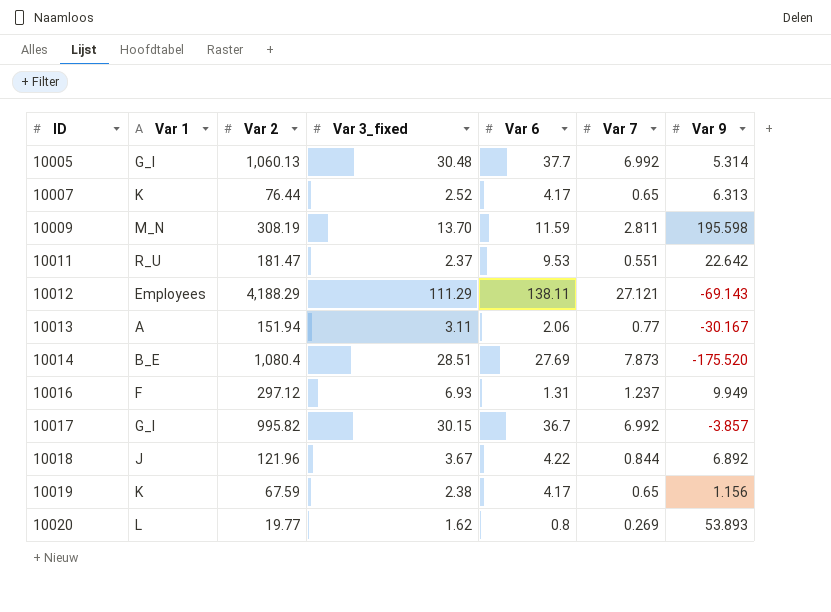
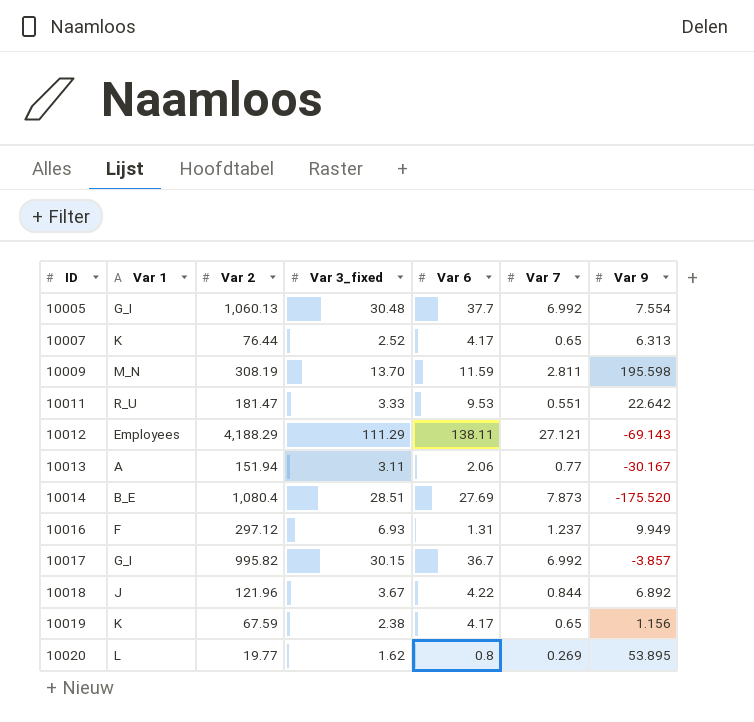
10005 | Var 9: 5.314 -> 7.554
10011 | Var 3_fixed: 2.37 -> 3.33
10020 | Var 9: 53.893 -> 53.895

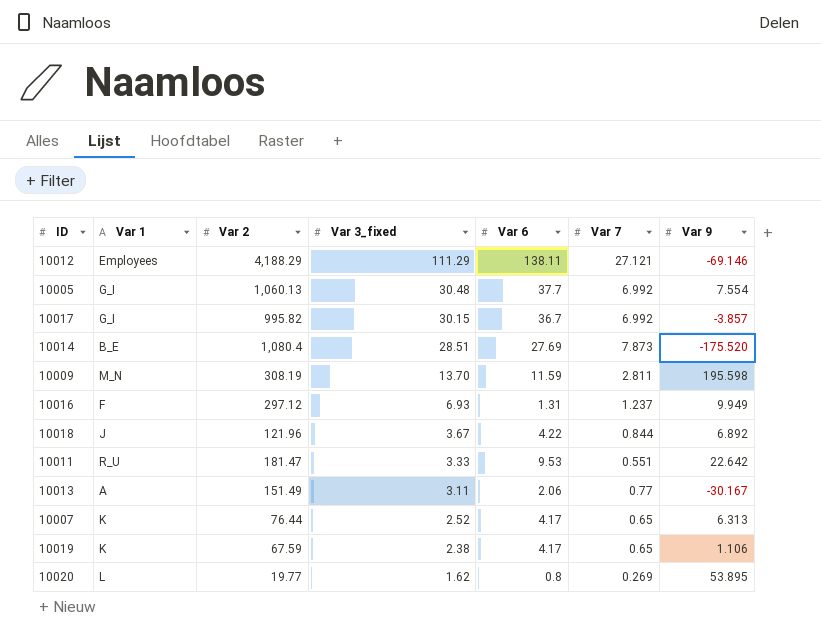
row order: ID ascending -> Var 3_fixed descending
10012 | Var 9: -69.143 -> -69.146
10013 | Var 2: 151.94 -> 151.49
10019 | Var 9: 1.156 -> 1.106

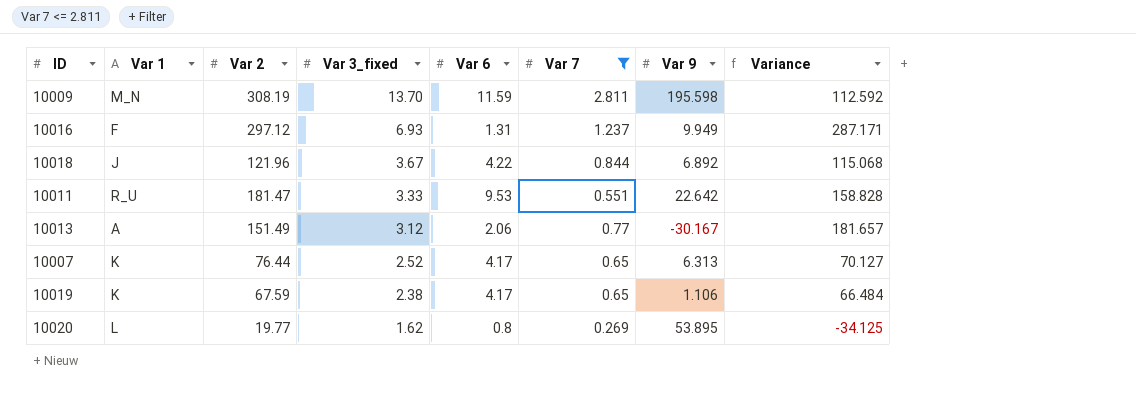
filter: none -> Var 7 <= 2.811
column Variance | formula: none -> [Var 2] - [Var 9]
10013 | Var 3_fixed: 3.11 -> 3.12

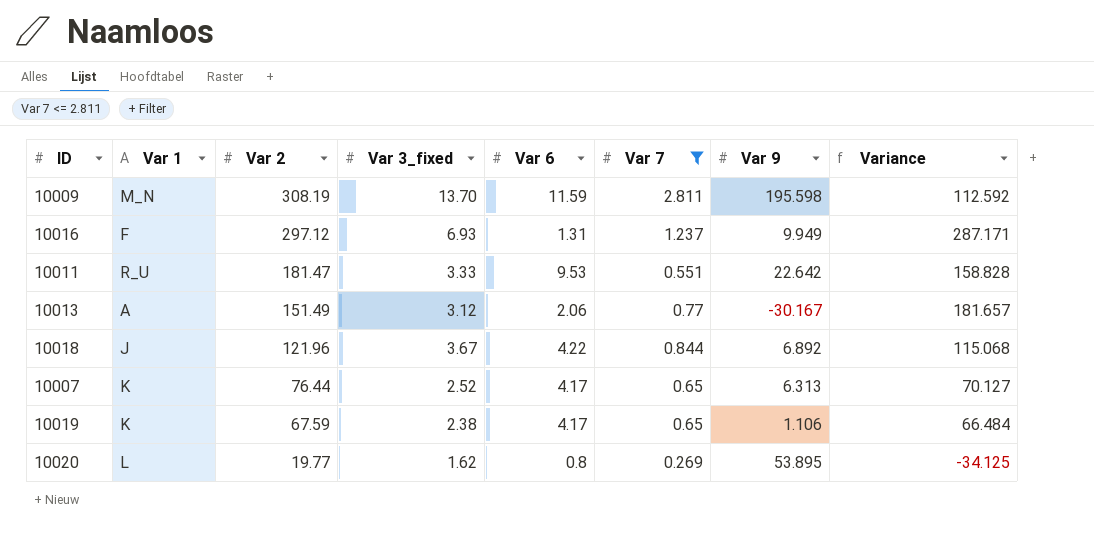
row order: Var 3_fixed descending -> Var 2 descending

